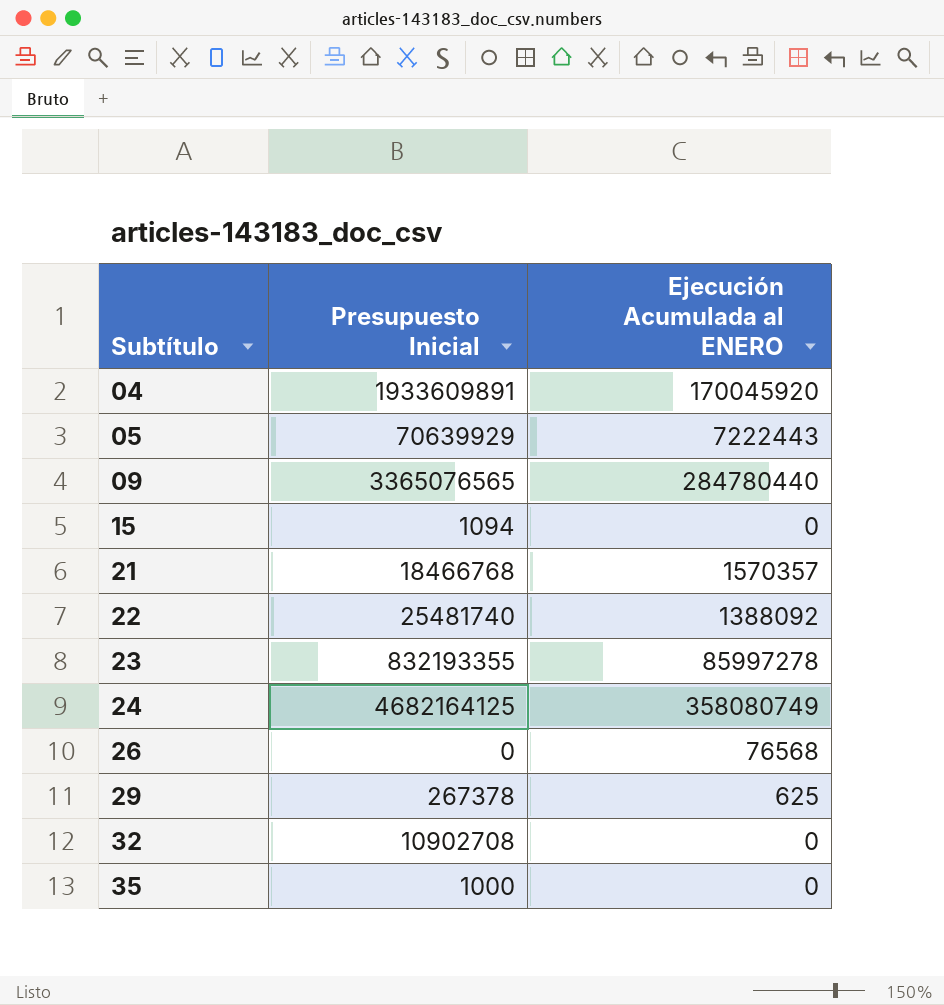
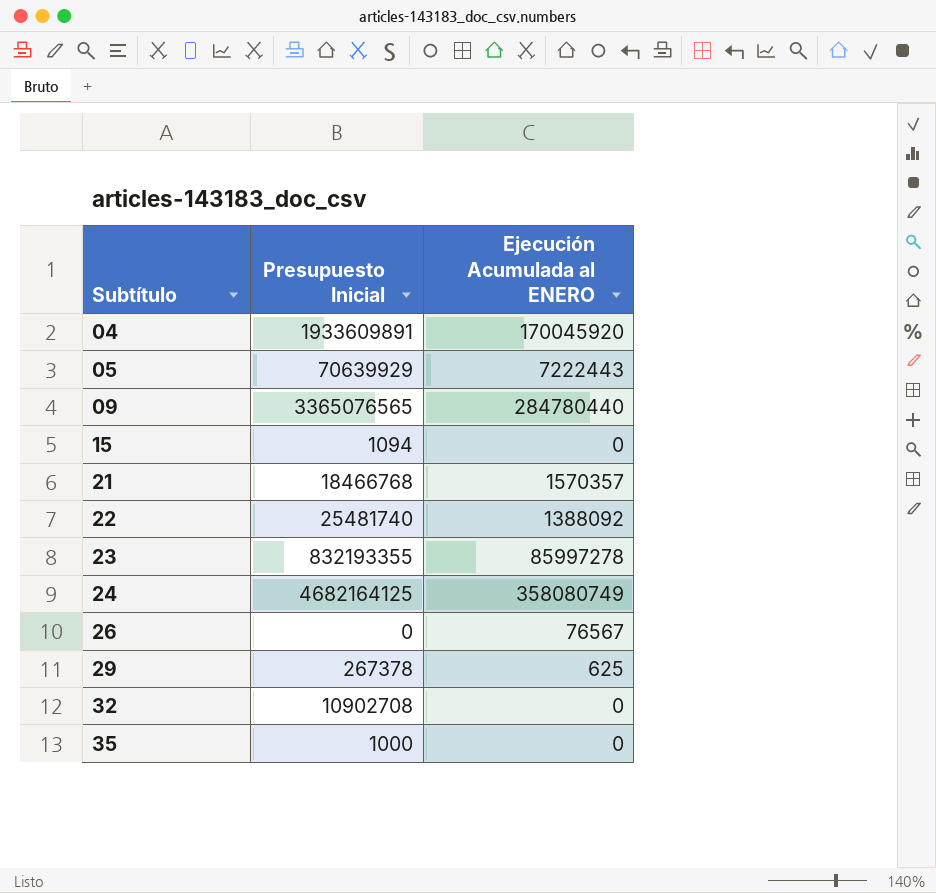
26 | Ejecución Acumulada al ENERO: 76568 -> 76567

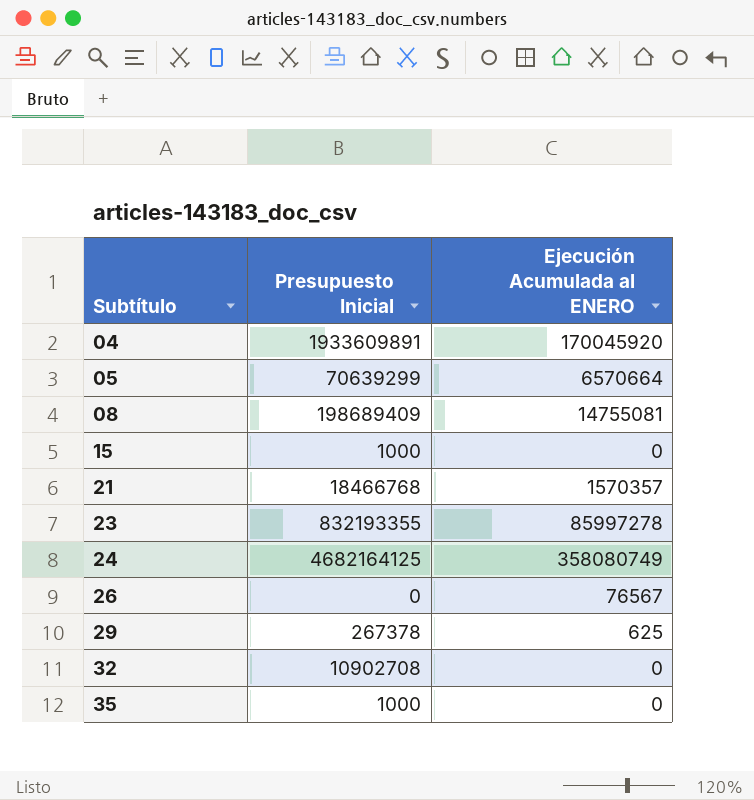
row 09: 3365076565 | 284780440 -> none
row 22: 25481740 | 1388092 -> none
05 | Presupuesto Inicial: 70639929 -> 70639299
05 | Ejecución Acumulada al ENERO: 7222443 -> 6570664
row 08: none -> 198689409 | 14755081
15 | Presupuesto Inicial: 1094 -> 1000

